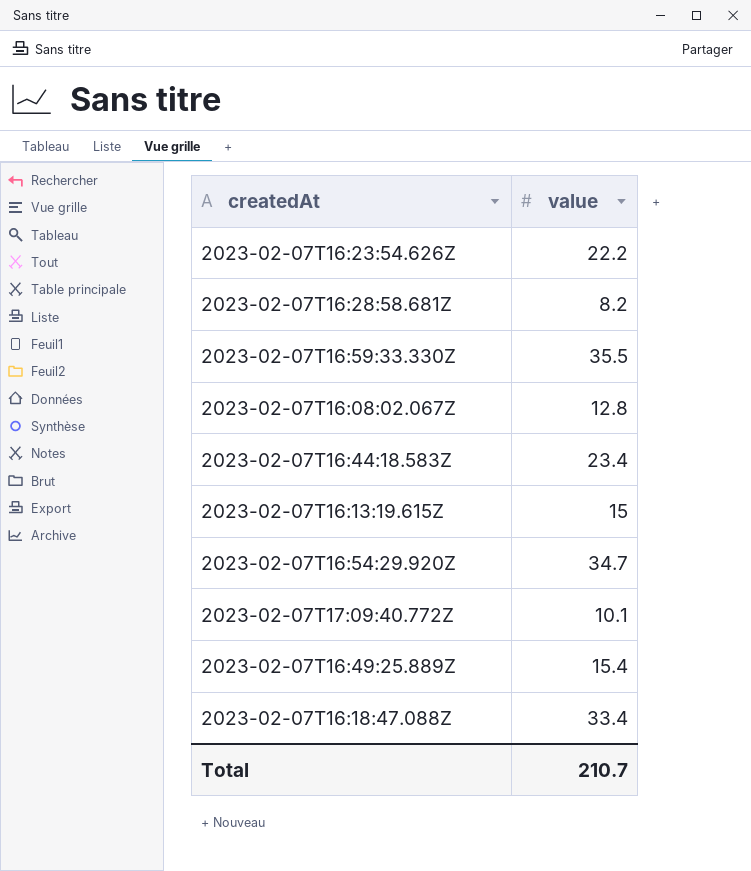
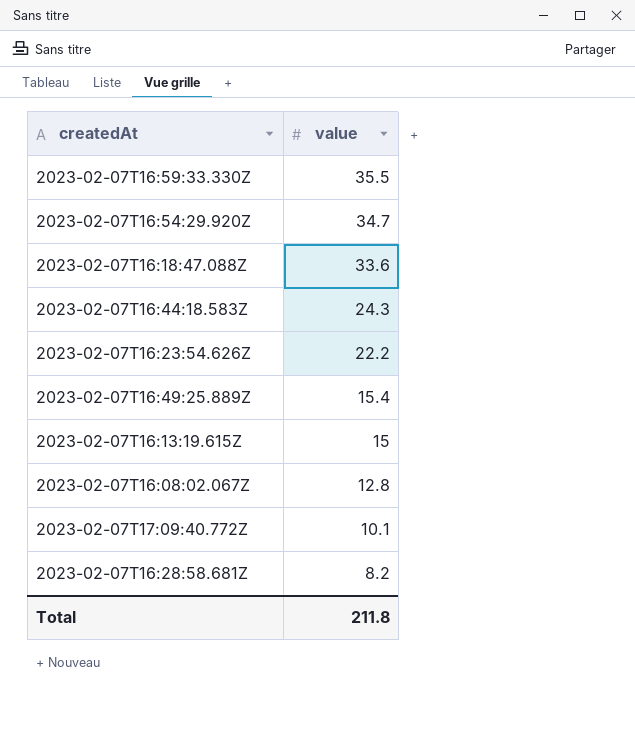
row order: none -> value descending
2023-02-07T16:18:47.088Z | value: 33.4 -> 33.6
2023-02-07T16:44:18.583Z | value: 23.4 -> 24.3
Total | value: 210.7 -> 211.8

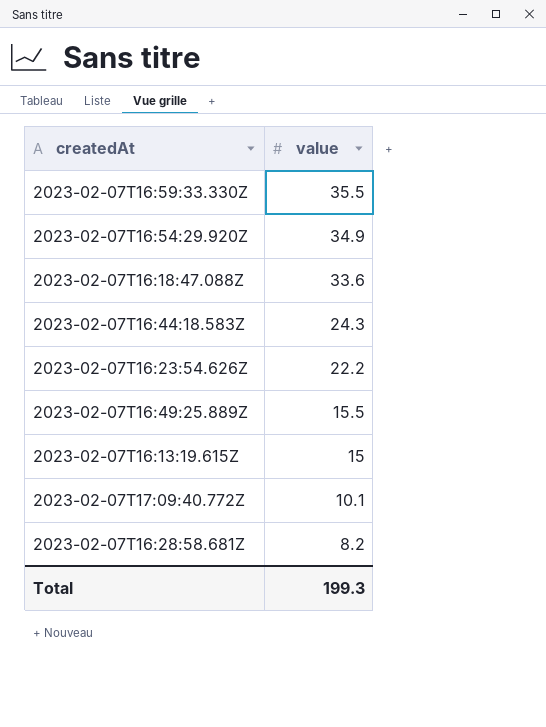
row 2023-02-07T16:08:02.067Z: 12.8 -> none
2023-02-07T16:54:29.920Z | value: 34.7 -> 34.9
2023-02-07T16:49:25.889Z | value: 15.4 -> 15.5
Total | value: 211.8 -> 199.3

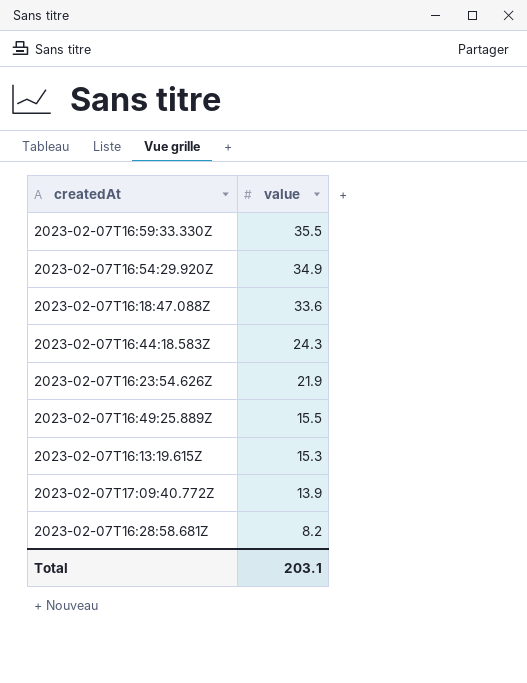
2023-02-07T16:23:54.626Z | value: 22.2 -> 21.9
2023-02-07T16:13:19.615Z | value: 15 -> 15.3
2023-02-07T17:09:40.772Z | value: 10.1 -> 13.9
Total | value: 199.3 -> 203.1

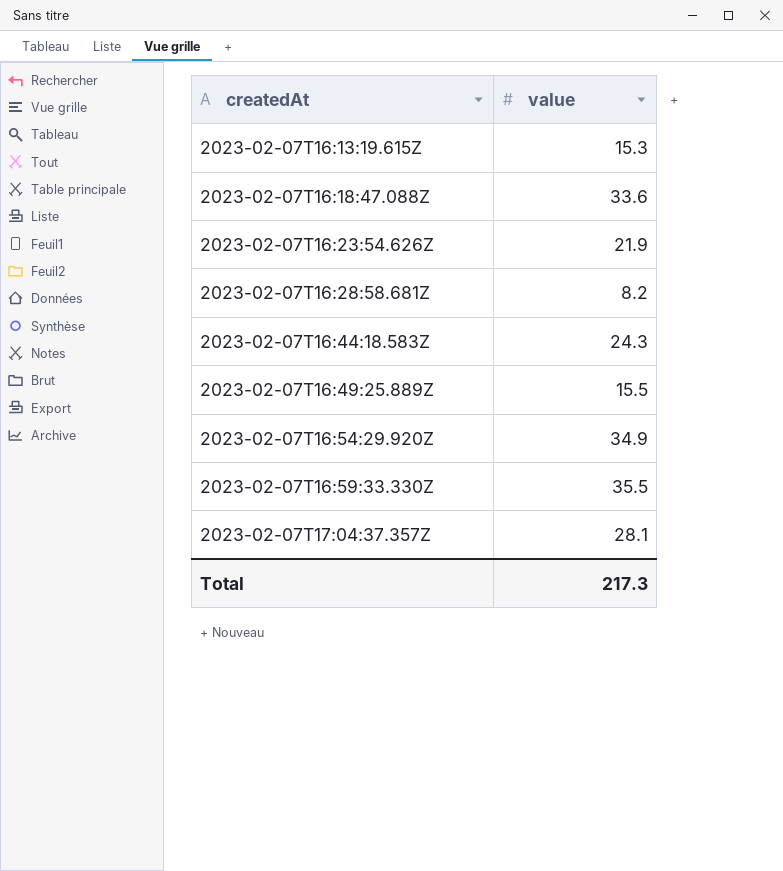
row order: value descending -> createdAt ascending
row 2023-02-07T17:09:40.772Z: 13.9 -> none
row 2023-02-07T17:04:37.357Z: none -> 28.1
Total | value: 203.1 -> 217.3

